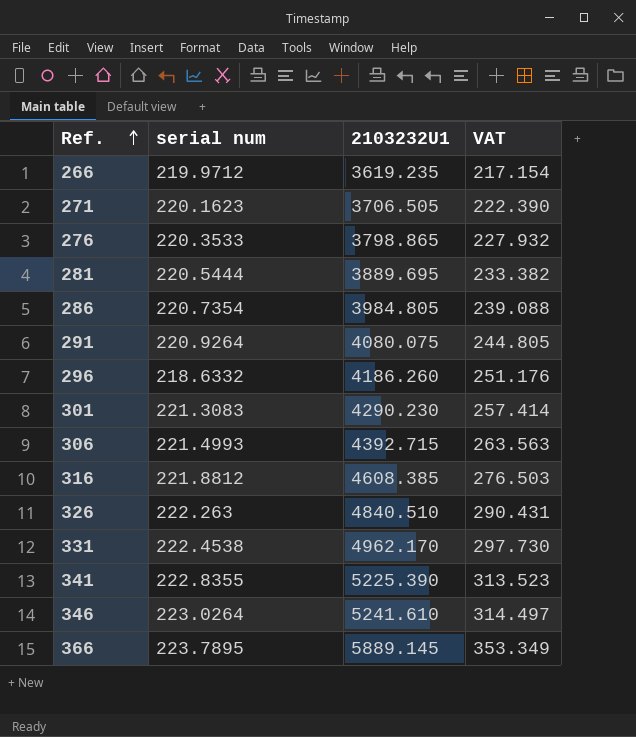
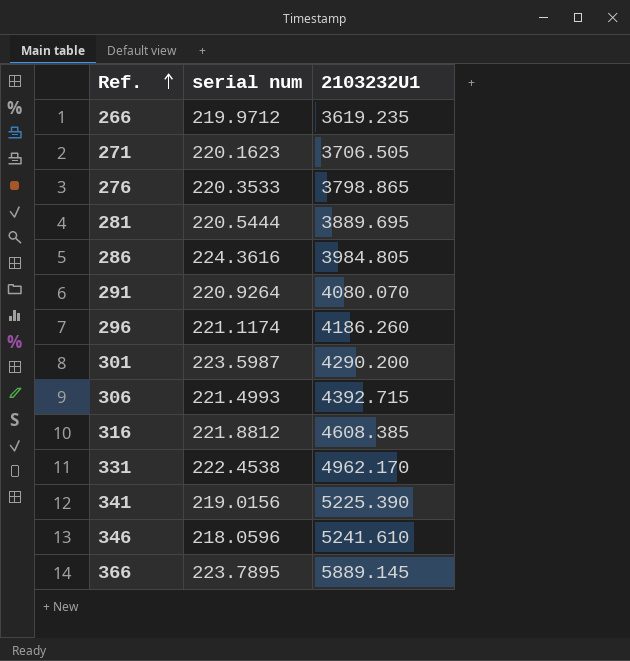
column VAT | formula: [2103232U1] * 0.06 -> none
row 326: 222.263 | 4840.510 | 290.431 -> none
286 | serial num: 220.7354 -> 224.3616
291 | 2103232U1: 4080.075 -> 4080.070
296 | serial num: 218.6332 -> 221.1174
301 | serial num: 221.3083 -> 223.5987
301 | 2103232U1: 4290.230 -> 4290.200
341 | serial num: 222.8355 -> 219.0156
346 | serial num: 223.0264 -> 218.0596

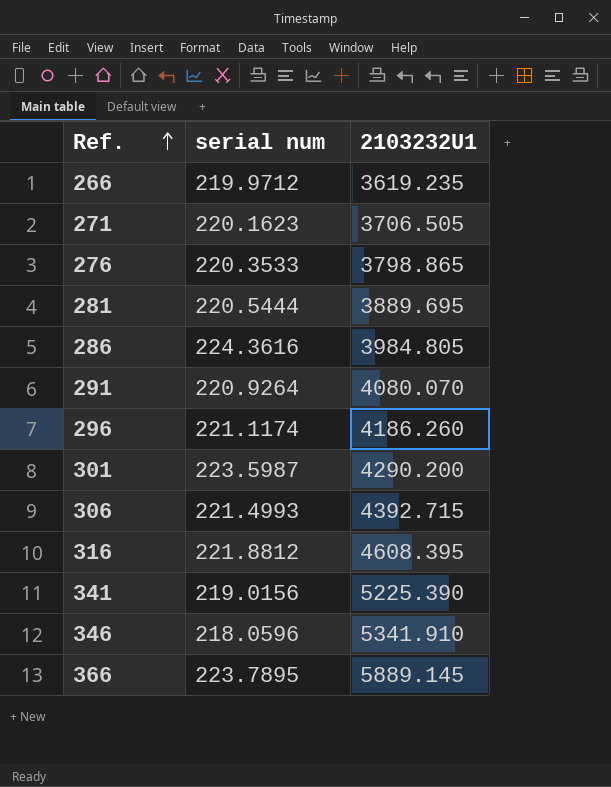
row 331: 222.4538 | 4962.170 -> none
316 | 2103232U1: 4608.385 -> 4608.395
346 | 2103232U1: 5241.610 -> 5341.910

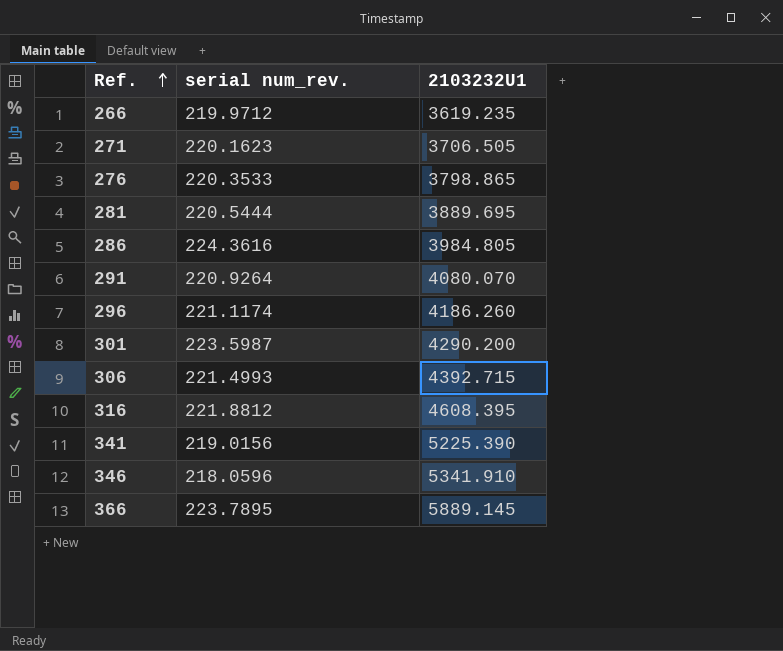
column name: serial num -> serial num_rev.

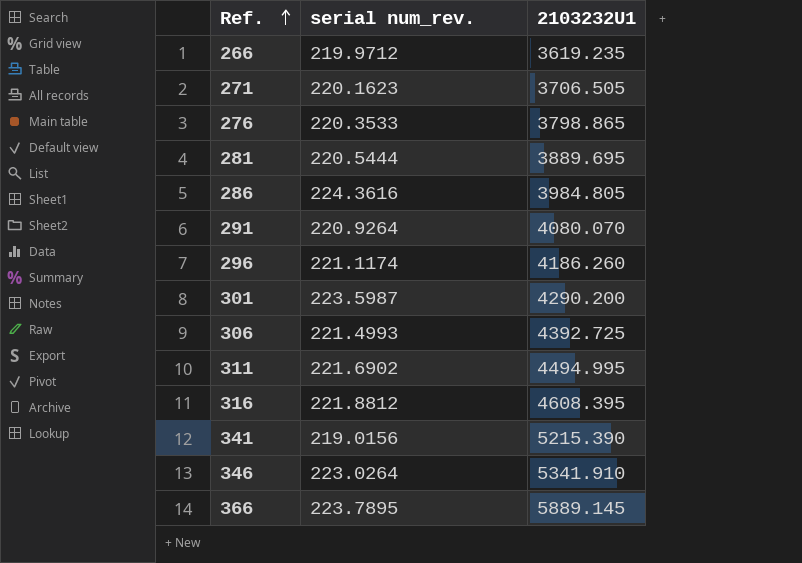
306 | 2103232U1: 4392.715 -> 4392.725
row 311: none -> 221.6902 | 4494.995
341 | 2103232U1: 5225.390 -> 5215.390
346 | serial num_rev.: 218.0596 -> 223.0264

